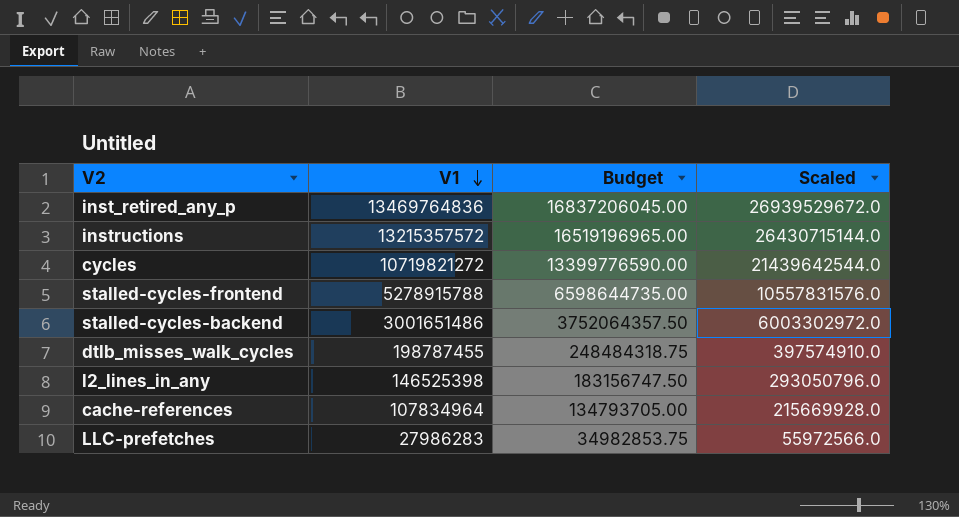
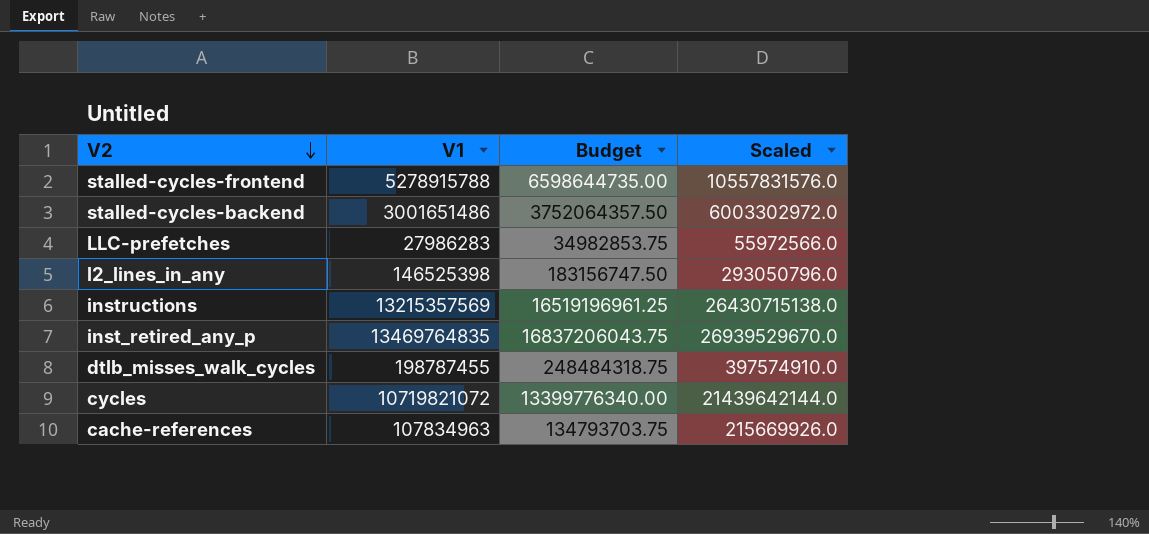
row order: V1 descending -> V2 descending
instructions | V1: 13215357572 -> 13215357569
instructions | Budget: 16519196965.00 -> 16519196961.25
instructions | Scaled: 26430715144.0 -> 26430715138.0
inst_retired_any_p | V1: 13469764836 -> 13469764835
inst_retired_any_p | Budget: 16837206045.00 -> 16837206043.75
inst_retired_any_p | Scaled: 26939529672.0 -> 26939529670.0
cycles | V1: 10719821272 -> 10719821072
cycles | Budget: 13399776590.00 -> 13399776340.00
cycles | Scaled: 21439642544.0 -> 21439642144.0
cache-references | V1: 107834964 -> 107834963
cache-references | Budget: 134793705.00 -> 134793703.75
cache-references | Scaled: 215669928.0 -> 215669926.0

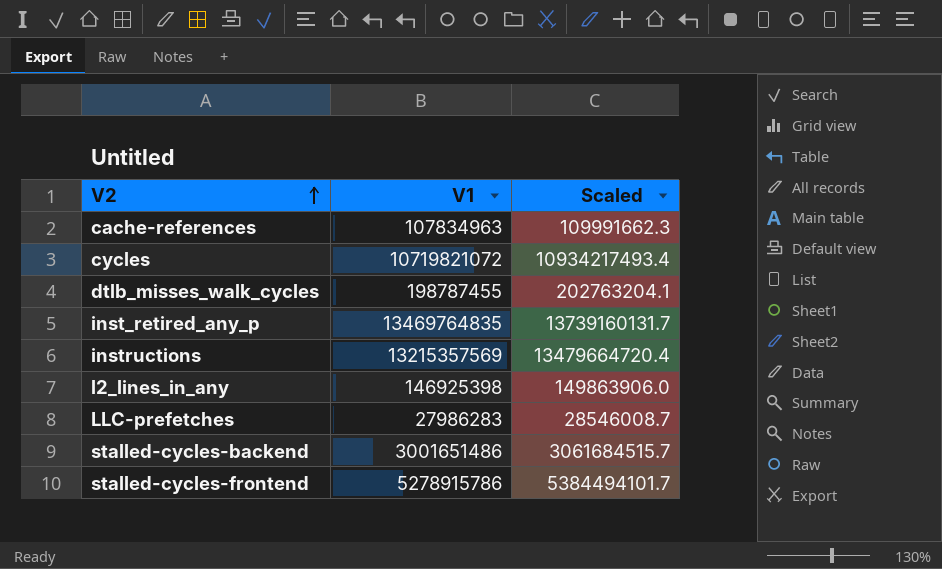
row order: V2 descending -> V2 ascending
column Budget | formula: [V1] * 1.25 -> none
column Scaled | formula: [V1] * 2 -> [V1] * 1.02
l2_lines_in_any | V1: 146525398 -> 146925398
stalled-cycles-frontend | V1: 5278915788 -> 5278915786

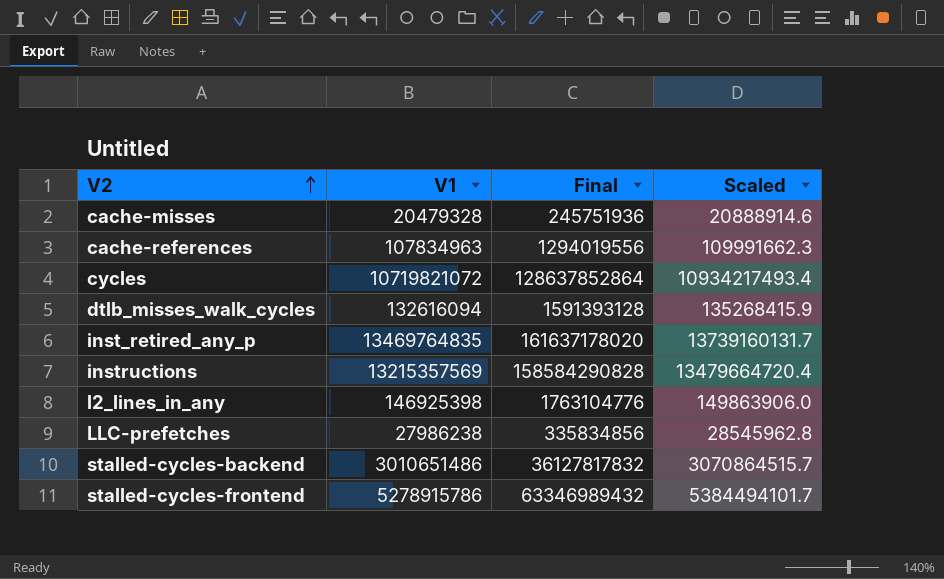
column Final | formula: none -> [V1] * 12
row cache-misses: none -> 20479328 | 245751936 | 20888914.6
dtlb_misses_walk_cycles | V1: 198787455 -> 132616094
dtlb_misses_walk_cycles | Scaled: 202763204.1 -> 135268415.9
LLC-prefetches | V1: 27986283 -> 27986238
LLC-prefetches | Scaled: 28546008.7 -> 28545962.8
stalled-cycles-backend | V1: 3001651486 -> 3010651486
stalled-cycles-backend | Scaled: 3061684515.7 -> 3070864515.7

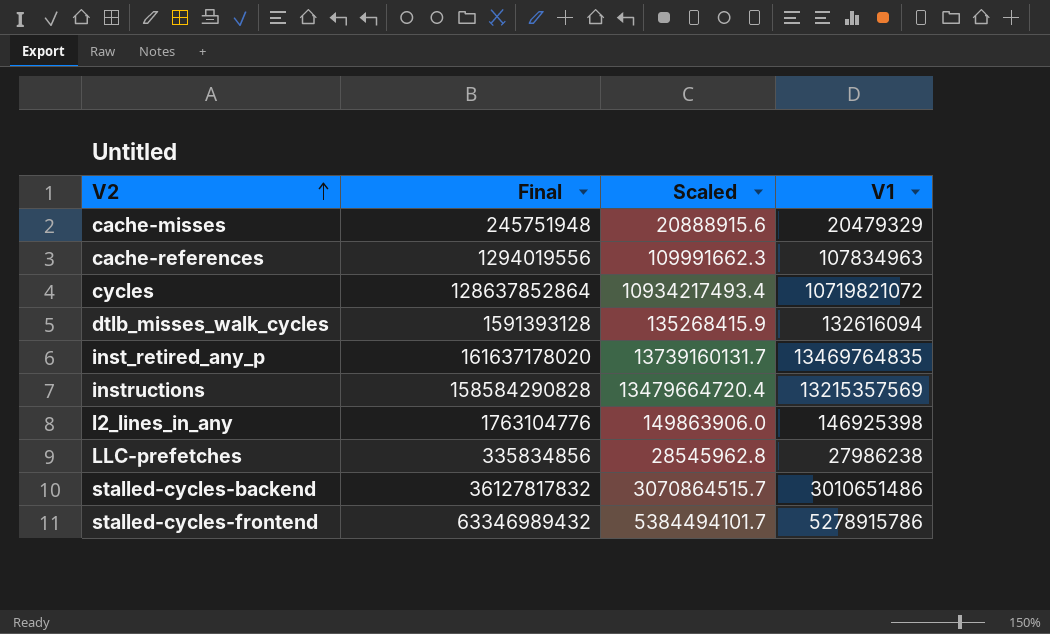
column V1 | position: 2 -> 4
cache-misses | Final: 245751936 -> 245751948
cache-misses | Scaled: 20888914.6 -> 20888915.6
cache-misses | V1: 20479328 -> 20479329

